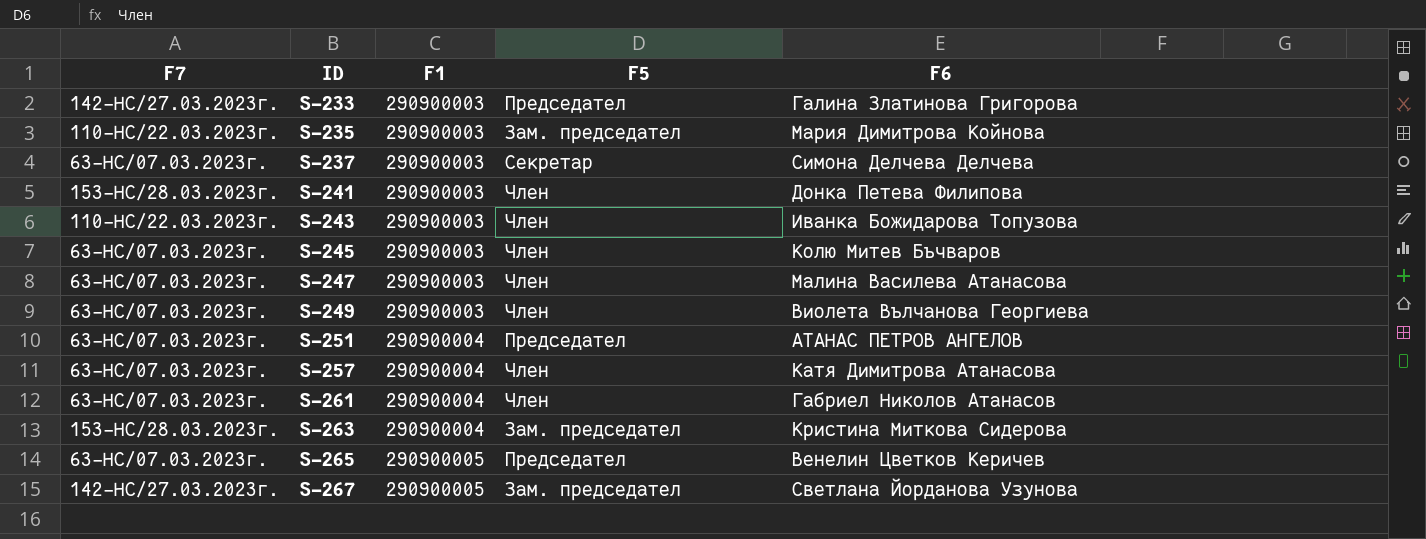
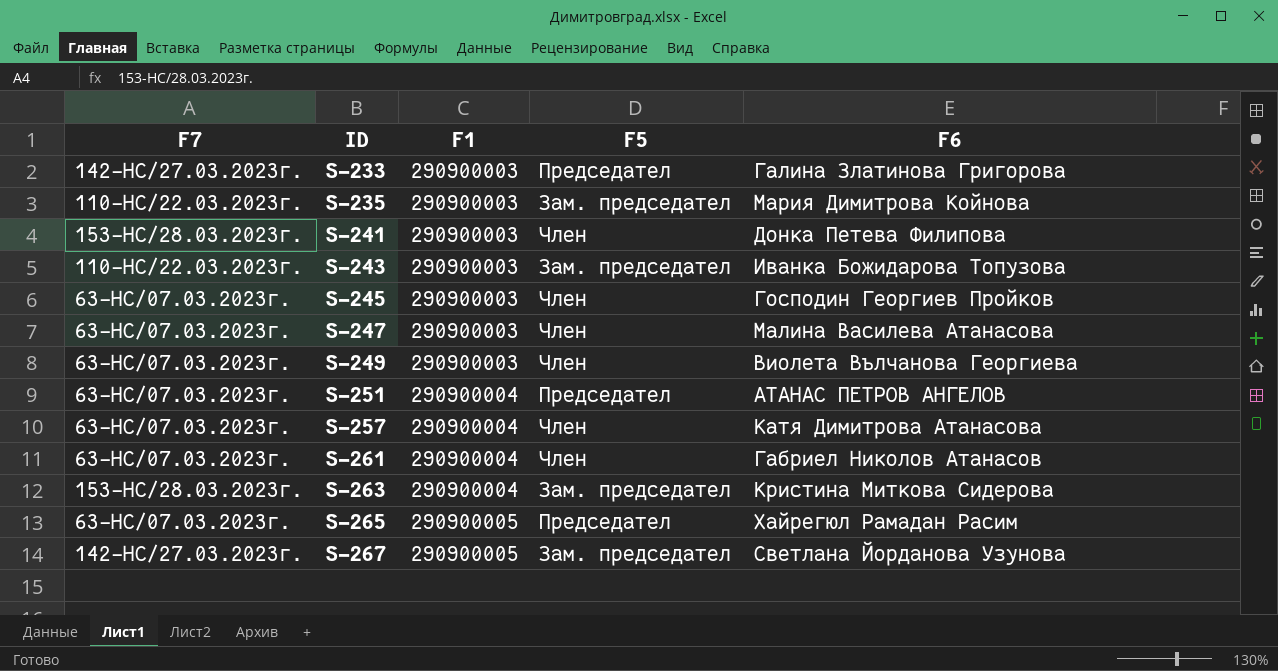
row S-237: 63-НС/07.03.2023г. | 290900003 | Секретар | Симона Делчева Делчева -> none
S-243 | F5: Член -> Зам. председател
S-245 | F6: Колю Митев Бъчваров -> Господин Георгиев Пройков
S-265 | F6: Венелин Цветков Керичев -> Хайрегюл Рамадан Расим

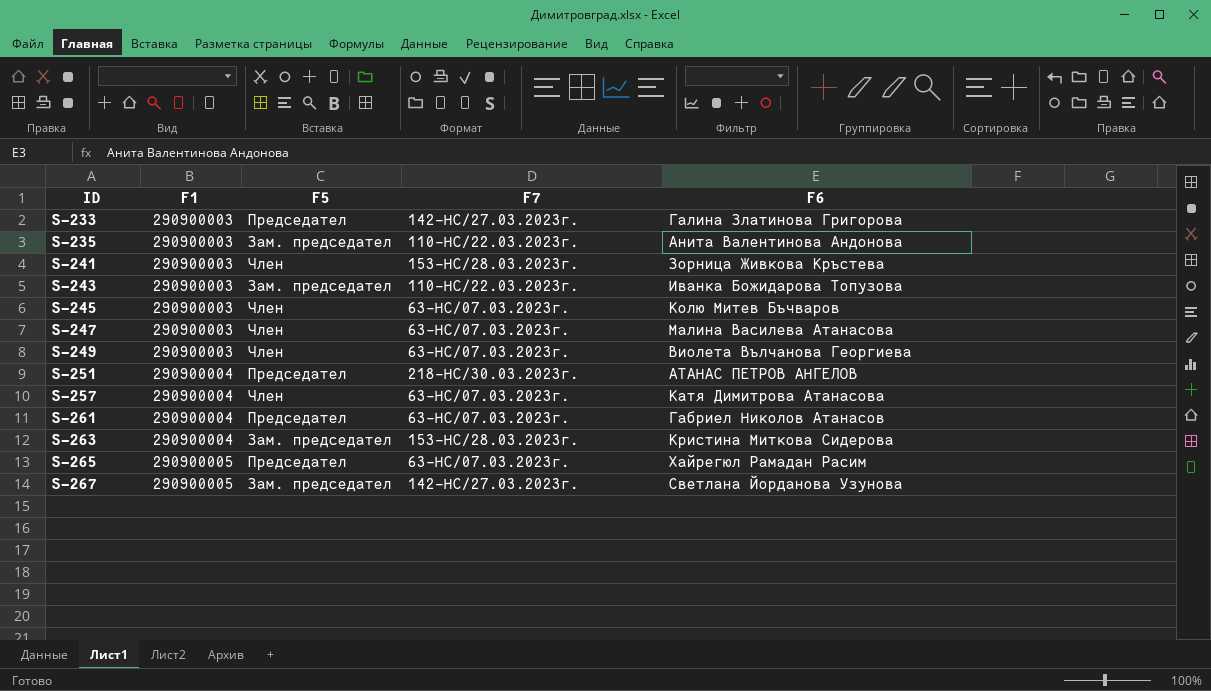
column F7 | position: 1 -> 4
S-235 | F6: Мария Димитрова Койнова -> Анита Валентинова Андонова
S-241 | F6: Донка Петева Филипова -> Зорница Живкова Кръстева
S-245 | F6: Господин Георгиев Пройков -> Колю Митев Бъчваров
S-251 | F7: 63-НС/07.03.2023г. -> 218-НС/30.03.2023г.
S-261 | F5: Член -> Председател

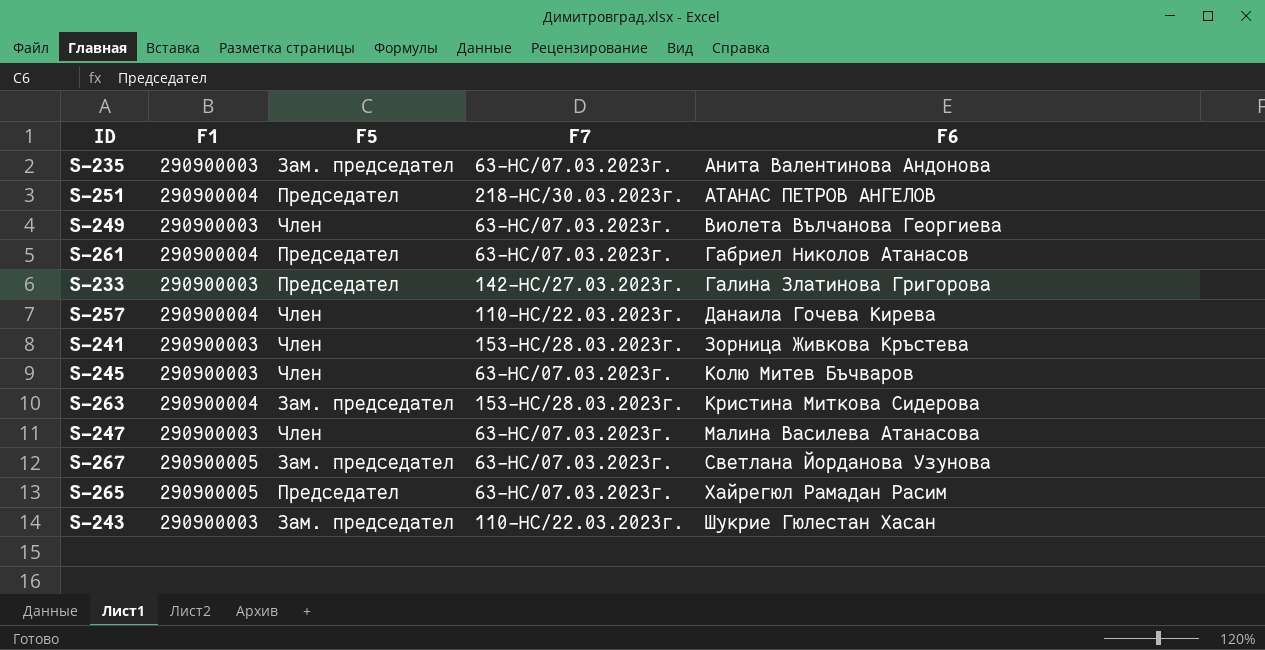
row order: ID ascending -> F6 ascending
S-235 | F7: 110-НС/22.03.2023г. -> 63-НС/07.03.2023г.
S-257 | F7: 63-НС/07.03.2023г. -> 110-НС/22.03.2023г.
S-257 | F6: Катя Димитрова Атанасова -> Данаила Гочева Кирева
S-267 | F7: 142-НС/27.03.2023г. -> 63-НС/07.03.2023г.
S-243 | F6: Иванка Божидарова Топузова -> Шукрие Гюлестан Хасан

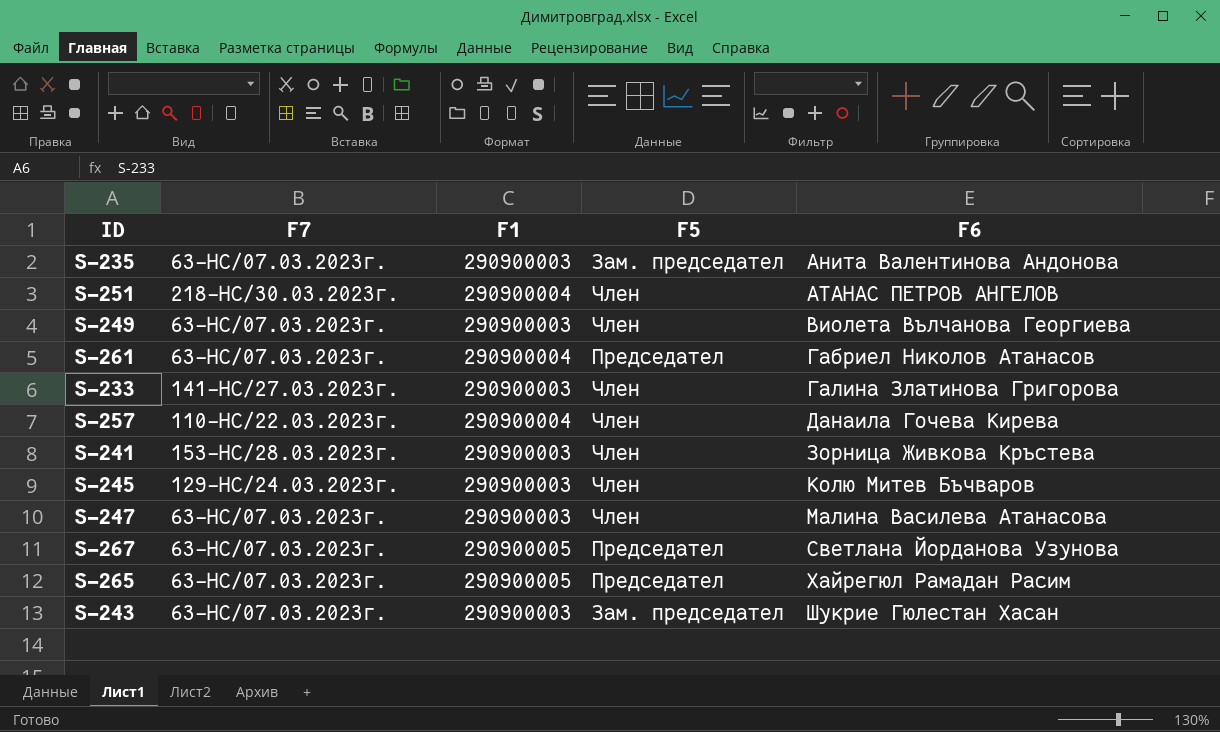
column F7 | position: 4 -> 2
row S-263: 290900004 | Зам. председател | 153-НС/28.03.2023г. | Кристина Миткова Сидерова -> none
S-251 | F5: Председател -> Член
S-233 | F7: 142-НС/27.03.2023г. -> 141-НС/27.03.2023г.
S-233 | F5: Председател -> Член
S-245 | F7: 63-НС/07.03.2023г. -> 129-НС/24.03.2023г.
S-267 | F5: Зам. председател -> Председател
S-243 | F7: 110-НС/22.03.2023г. -> 63-НС/07.03.2023г.

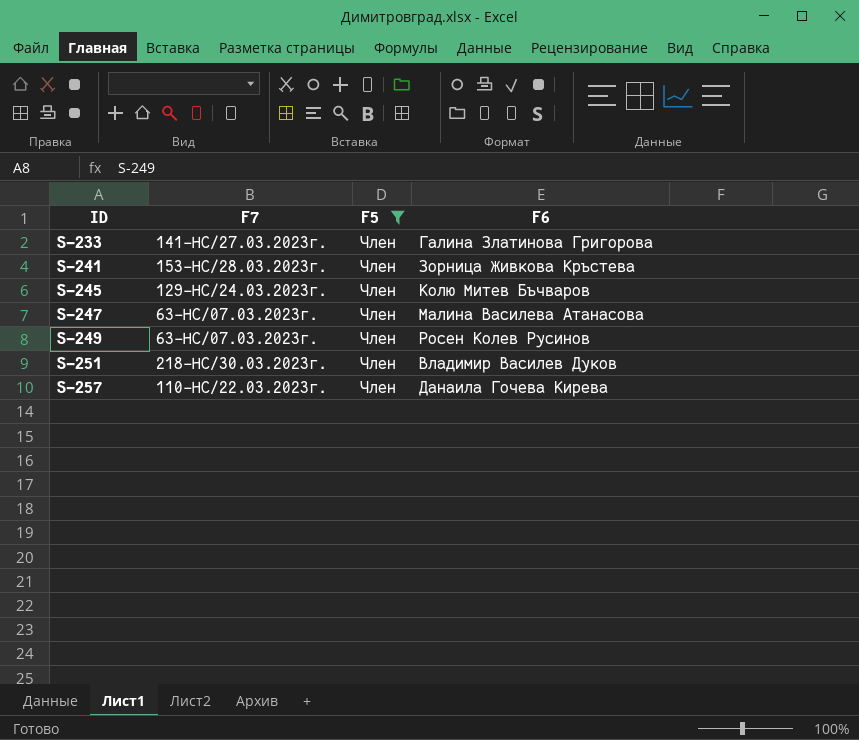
filter: none -> F5 = Член
row order: F6 ascending -> ID ascending
column F1 | position: 3 -> none
S-249 | F6: Виолета Вълчанова Георгиева -> Росен Колев Русинов
S-251 | F6: АТАНАС ПЕТРОВ АНГЕЛОВ -> Владимир Василев Дуков

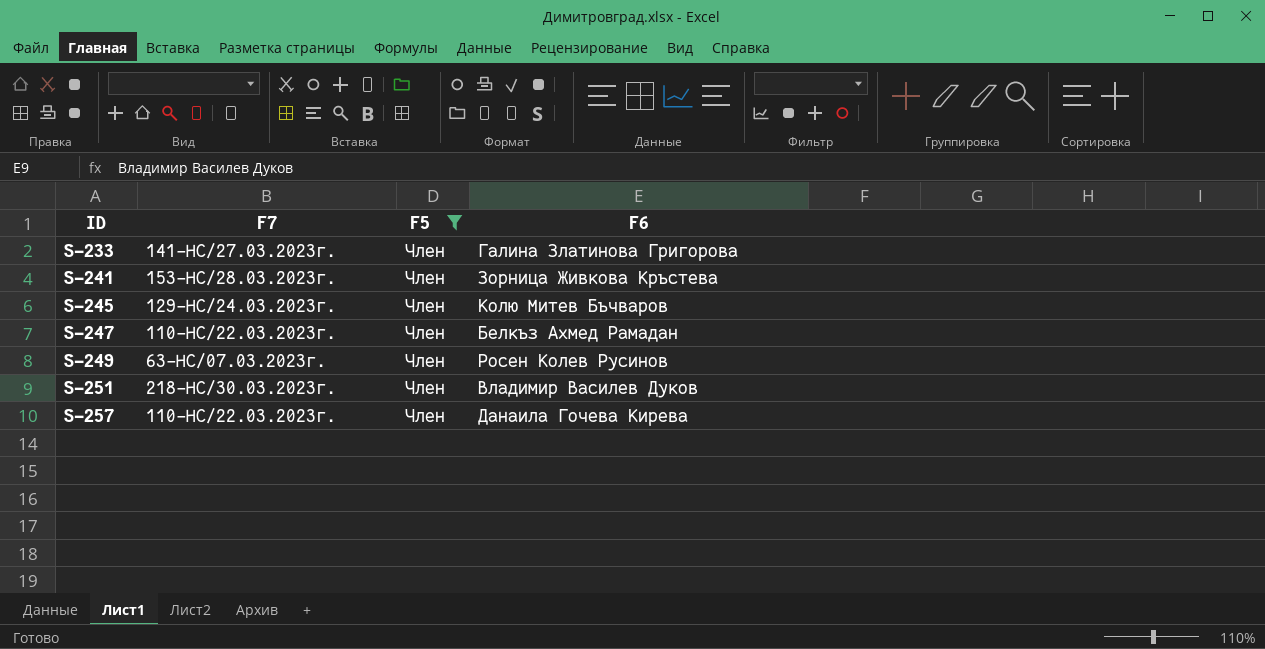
S-247 | F7: 63-НС/07.03.2023г. -> 110-НС/22.03.2023г.
S-247 | F6: Малина Василева Атанасова -> Белкъз Ахмед Рамадан

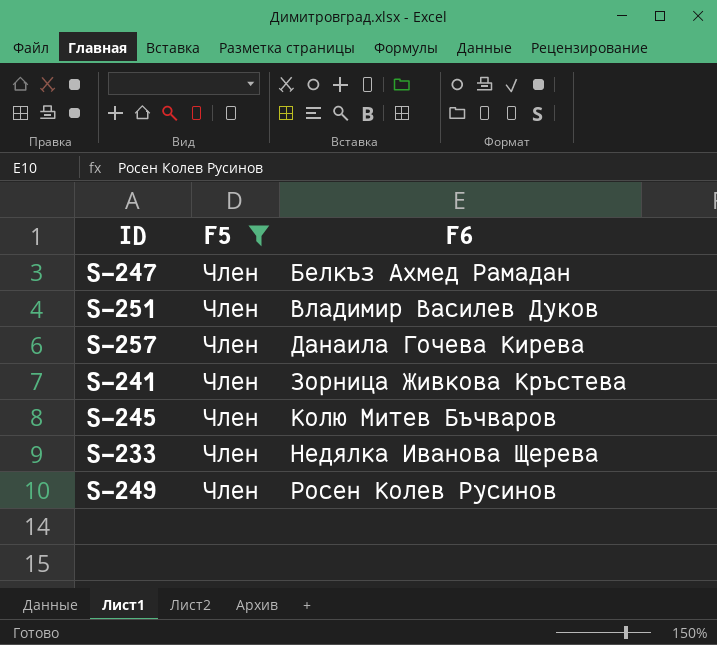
row order: ID ascending -> F6 ascending
column F7 | position: 2 -> none
S-233 | F6: Галина Златинова Григорова -> Недялка Иванова Щерева

